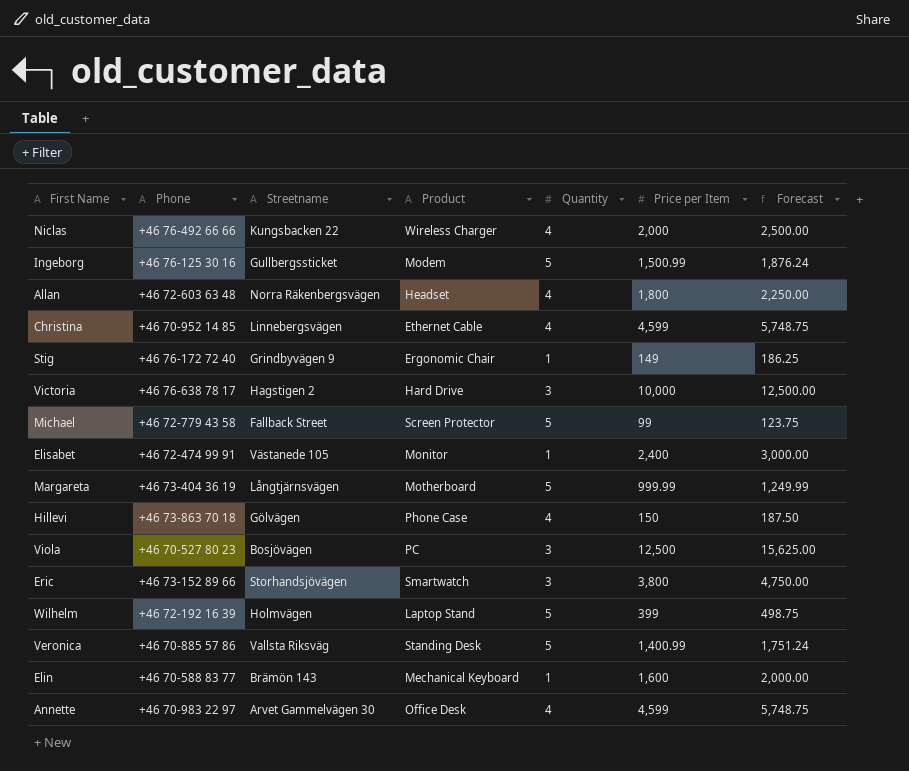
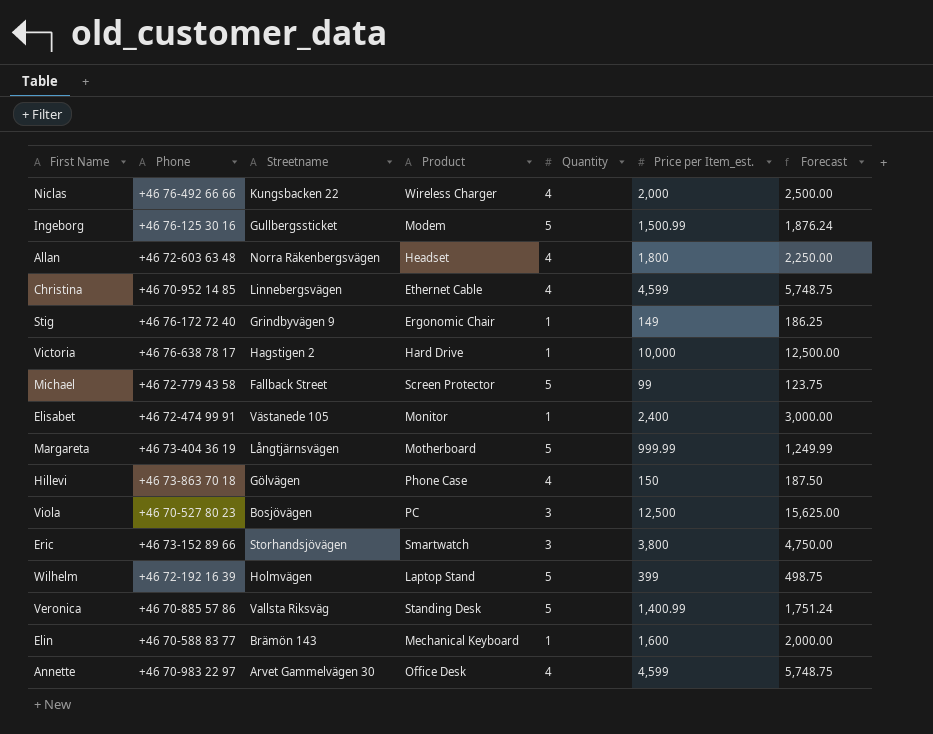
column name: Price per Item -> Price per Item_est.
Victoria | Quantity: 3 -> 1

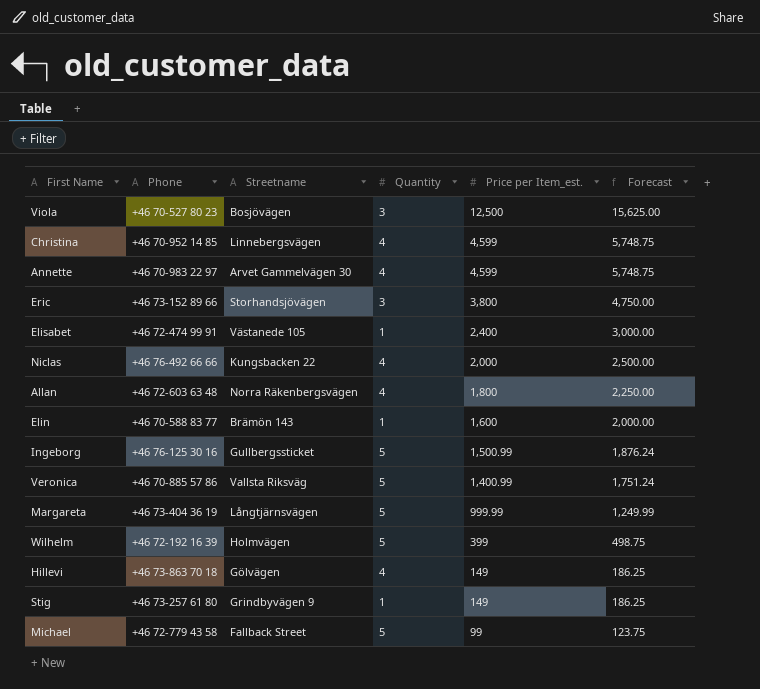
row order: none -> Price per Item_est. descending
column Product | position: 4 -> none
row Victoria: +46 76-638 78 17 | Hagstigen 2 | Hard Drive | 1 | 10,000 | 12,500.00 -> none
Hillevi | Price per Item_est.: 150 -> 149
Hillevi | Forecast: 187.50 -> 186.25
Stig | Phone: +46 76-172 72 40 -> +46 73-257 61 80

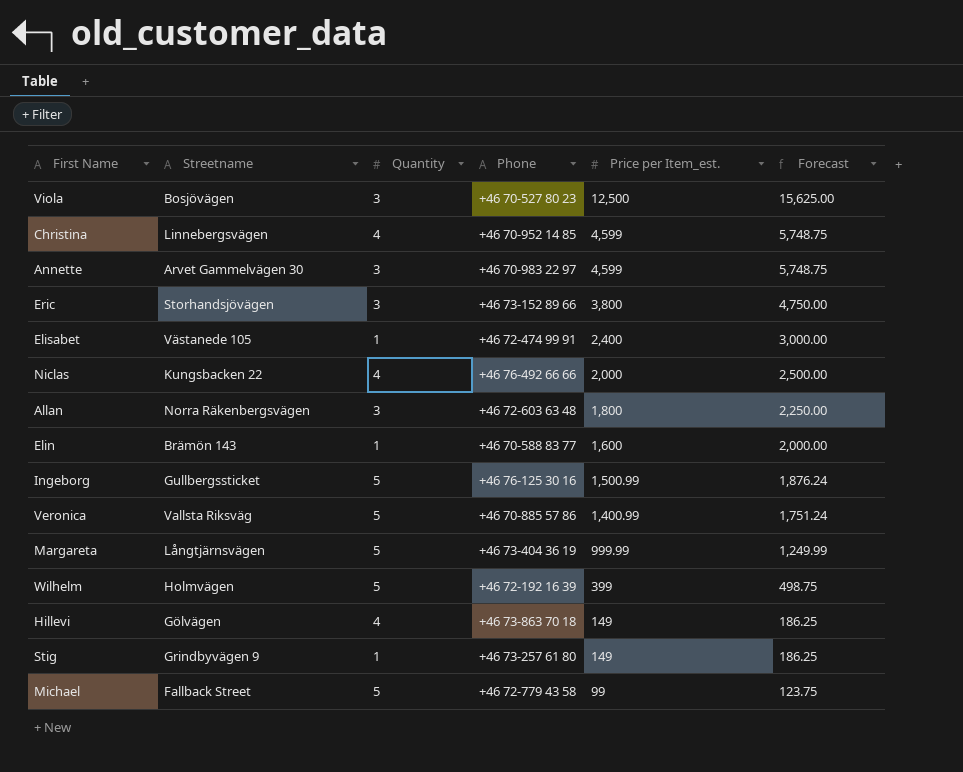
column Phone | position: 2 -> 4
Annette | Quantity: 4 -> 3
Allan | Quantity: 4 -> 3

